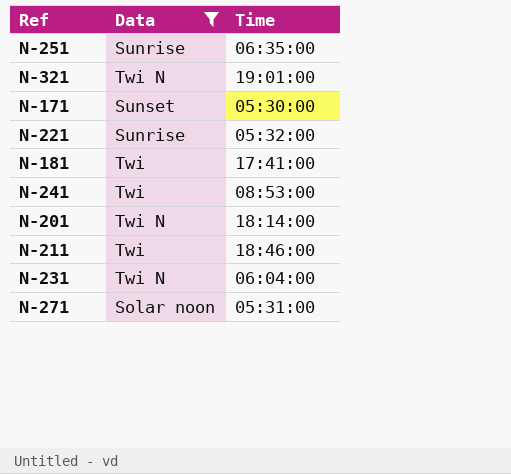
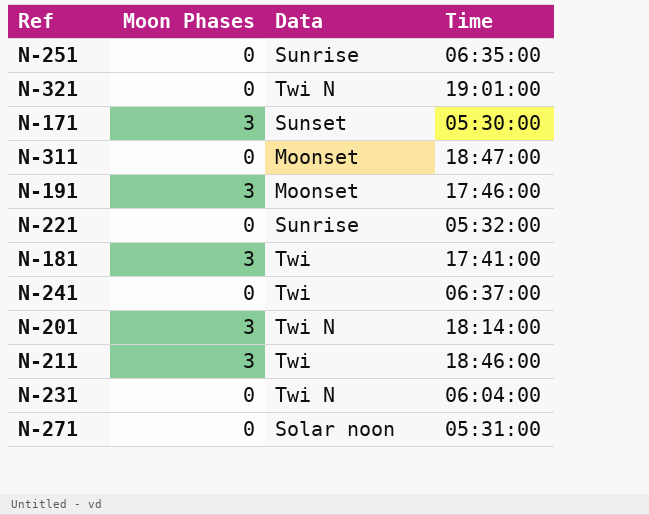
filter: Data != Moonset -> none
column Moon Phases | position: none -> 2
N-241 | Time: 08:53:00 -> 06:37:00

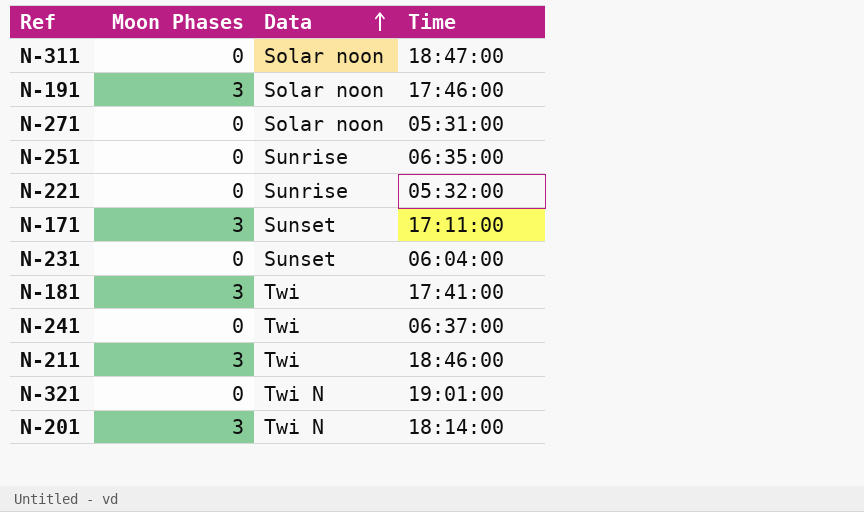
row order: none -> Data ascending
N-311 | Data: Moonset -> Solar noon
N-191 | Data: Moonset -> Solar noon
N-171 | Time: 05:30:00 -> 17:11:00
N-231 | Data: Twi N -> Sunset

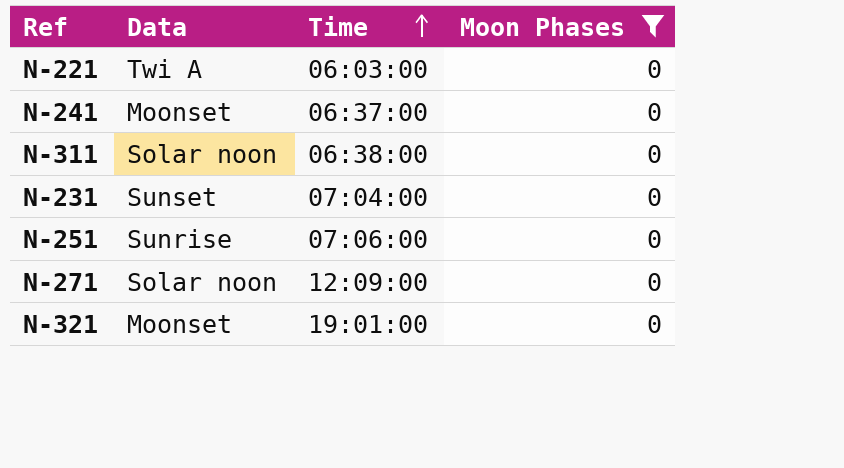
filter: none -> Moon Phases = 0
row order: Data ascending -> Time ascending
column Moon Phases | position: 2 -> 4
N-221 | Data: Sunrise -> Twi A
N-221 | Time: 05:32:00 -> 06:03:00
N-241 | Data: Twi -> Moonset
N-311 | Time: 18:47:00 -> 06:38:00
N-231 | Time: 06:04:00 -> 07:04:00
N-251 | Time: 06:35:00 -> 07:06:00
N-271 | Time: 05:31:00 -> 12:09:00
N-321 | Data: Twi N -> Moonset

